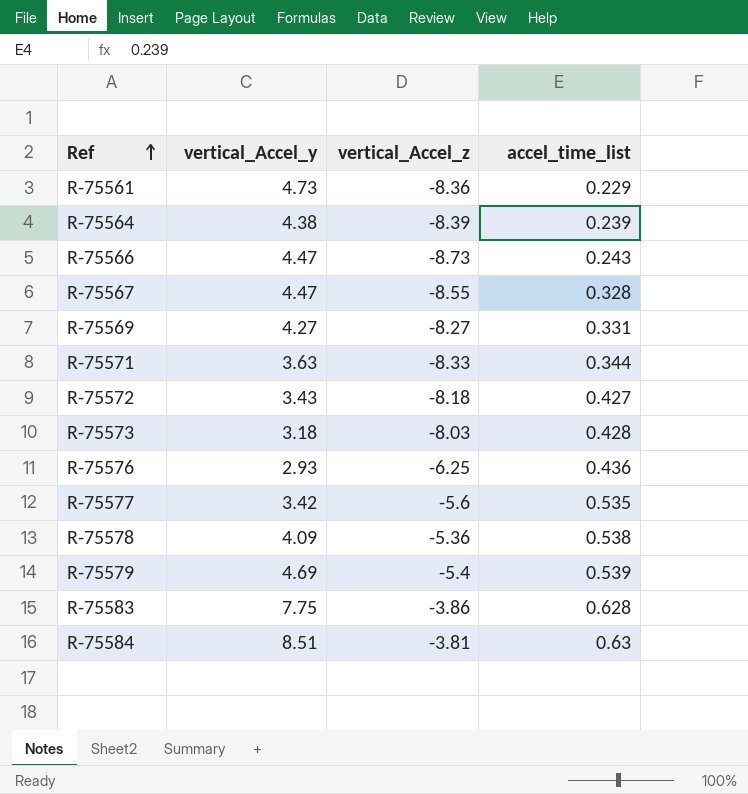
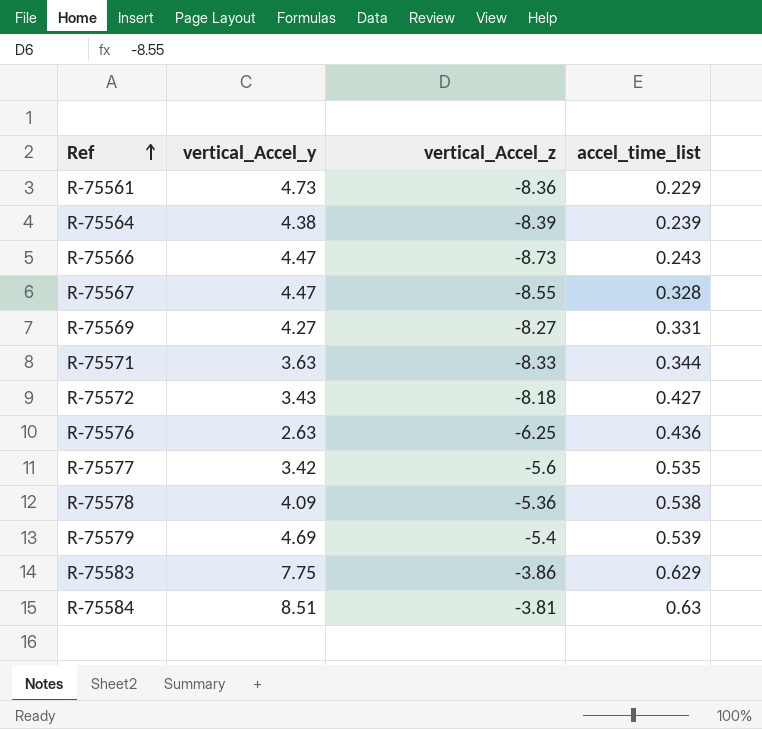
row R-75573: 3.18 | -8.03 | 0.428 -> none
R-75576 | vertical_Accel_y: 2.93 -> 2.63
R-75583 | accel_time_list: 0.628 -> 0.629

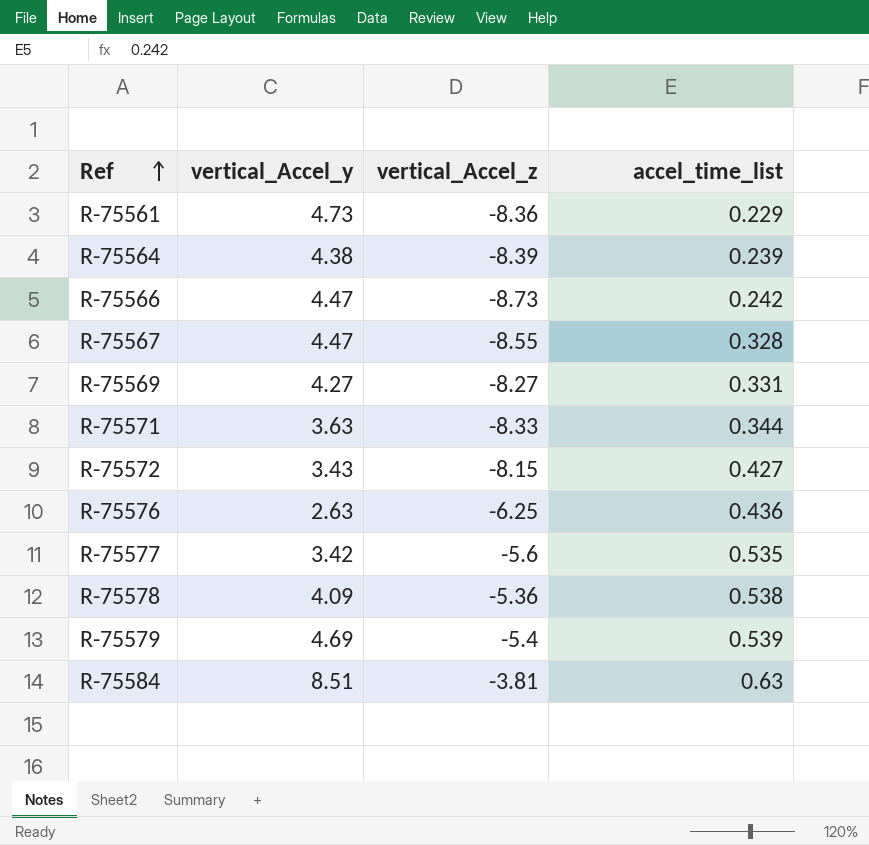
row R-75583: 7.75 | -3.86 | 0.629 -> none
R-75566 | accel_time_list: 0.243 -> 0.242
R-75572 | vertical_Accel_z: -8.18 -> -8.15

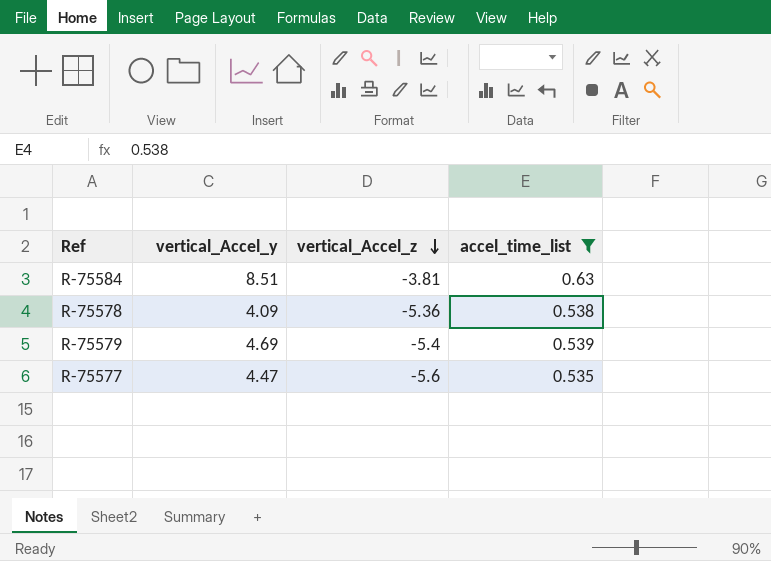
filter: none -> accel_time_list >= 0.535
row order: Ref ascending -> vertical_Accel_z descending
R-75577 | vertical_Accel_y: 3.42 -> 4.47

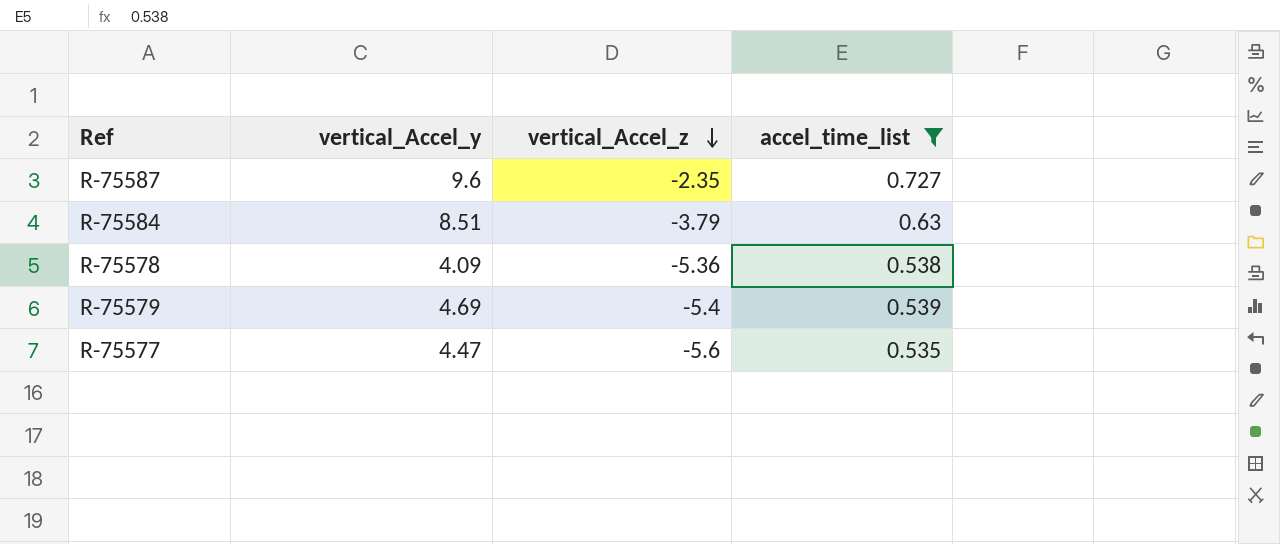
row R-75587: none -> 9.6 | -2.35 | 0.727
R-75584 | vertical_Accel_z: -3.81 -> -3.79

